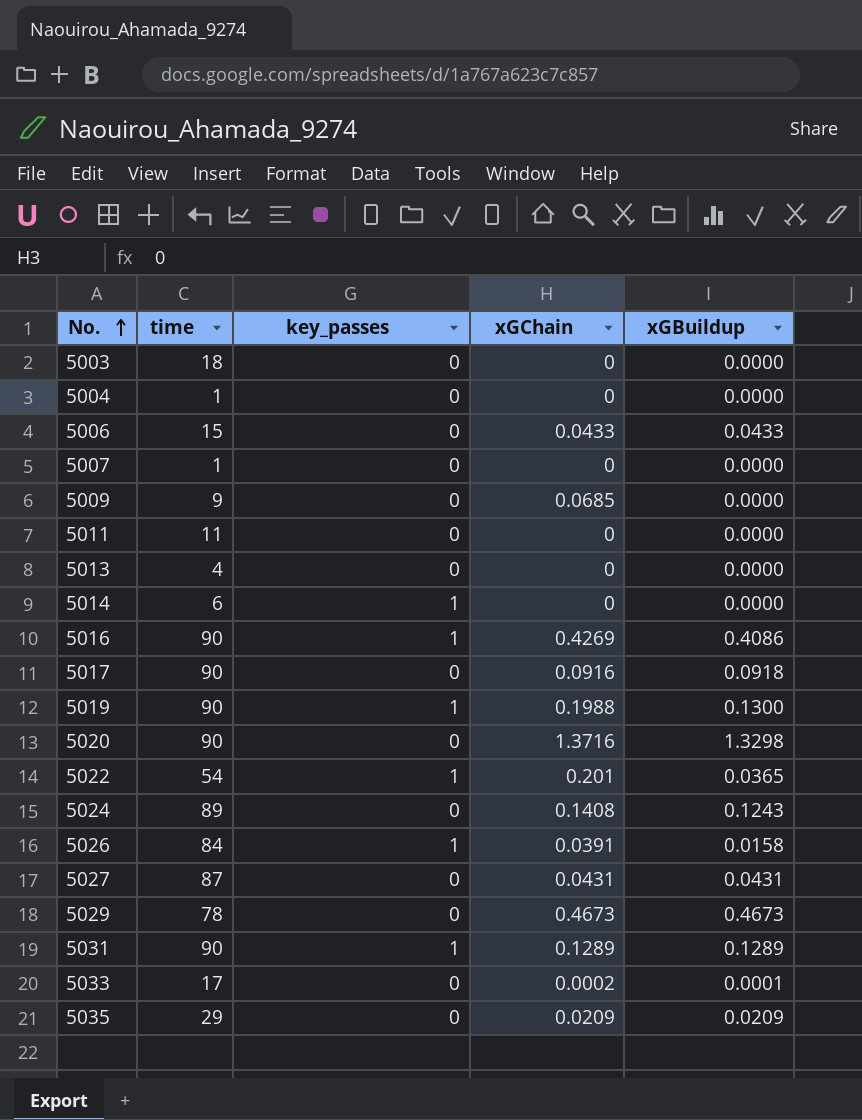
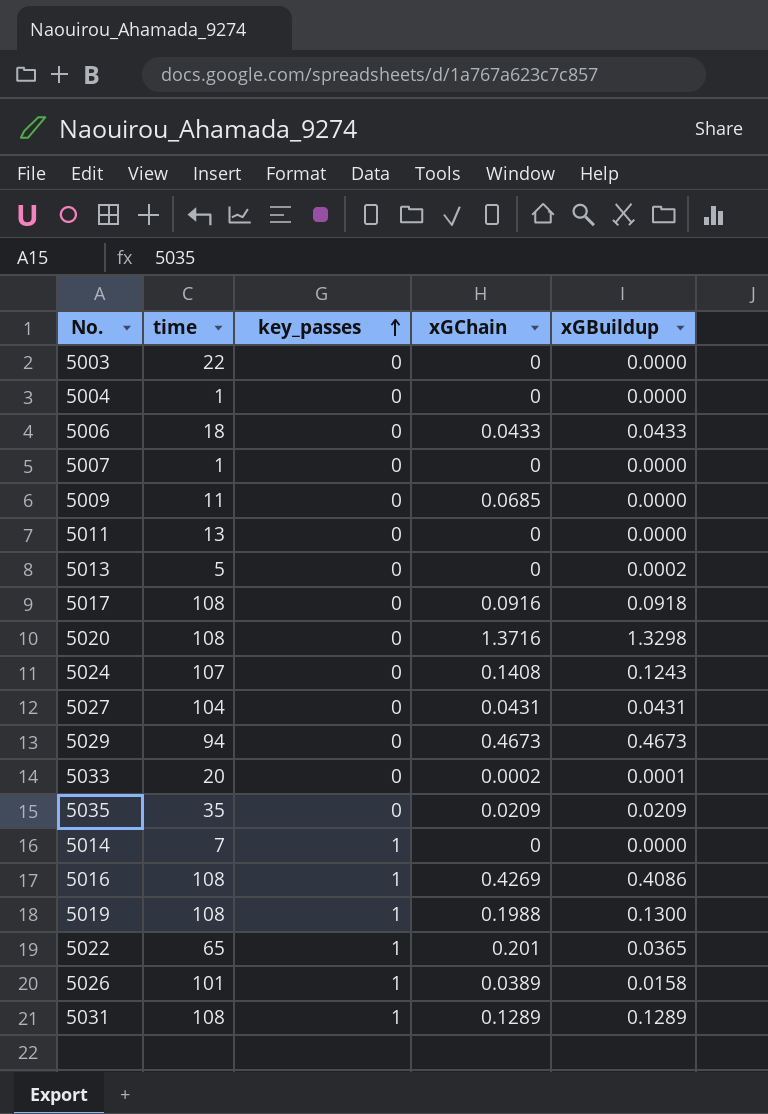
row order: No. ascending -> key_passes ascending
5003 | time: 18 -> 22
5006 | time: 15 -> 18
5009 | time: 9 -> 11
5011 | time: 11 -> 13
5013 | time: 4 -> 5
5013 | xGBuildup: 0.0000 -> 0.0002
5017 | time: 90 -> 108
5020 | time: 90 -> 108
5024 | time: 89 -> 107
5027 | time: 87 -> 104
5029 | time: 78 -> 94
5033 | time: 17 -> 20
5035 | time: 29 -> 35
5014 | time: 6 -> 7
5016 | time: 90 -> 108
5019 | time: 90 -> 108
5022 | time: 54 -> 65
5026 | time: 84 -> 101
5026 | xGChain: 0.0391 -> 0.0389
5031 | time: 90 -> 108

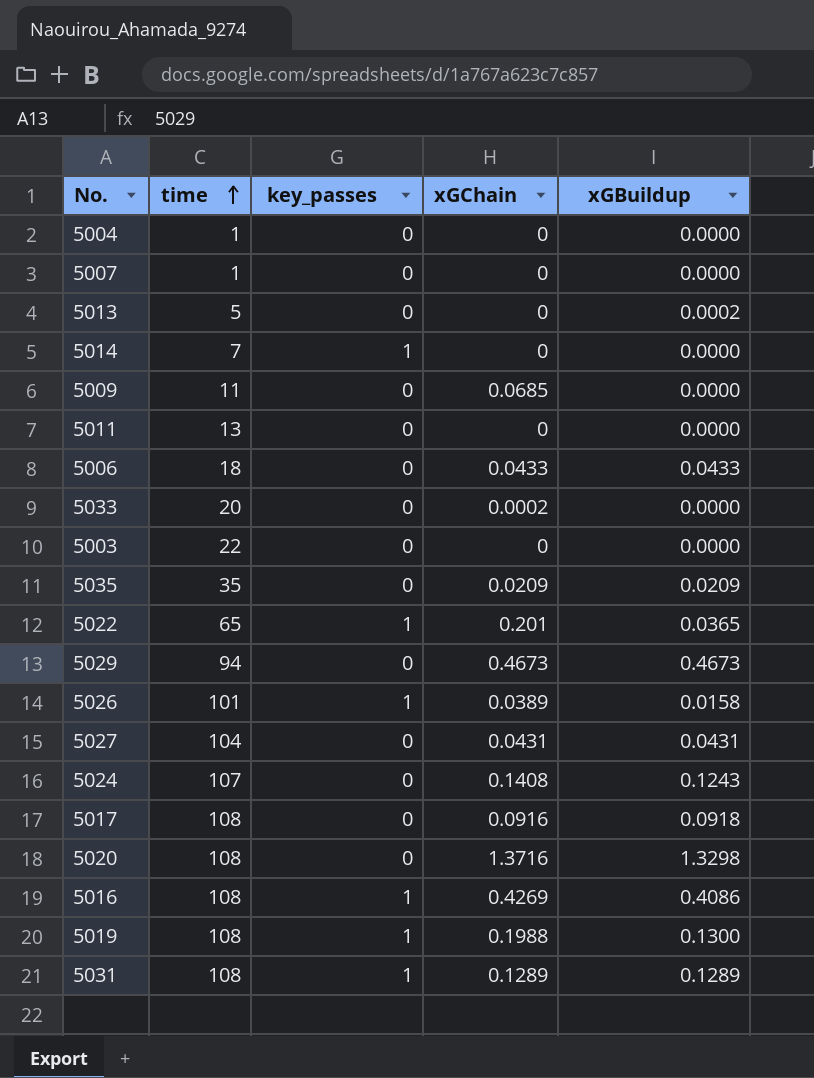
row order: key_passes ascending -> time ascending
5033 | xGBuildup: 0.0001 -> 0.0000

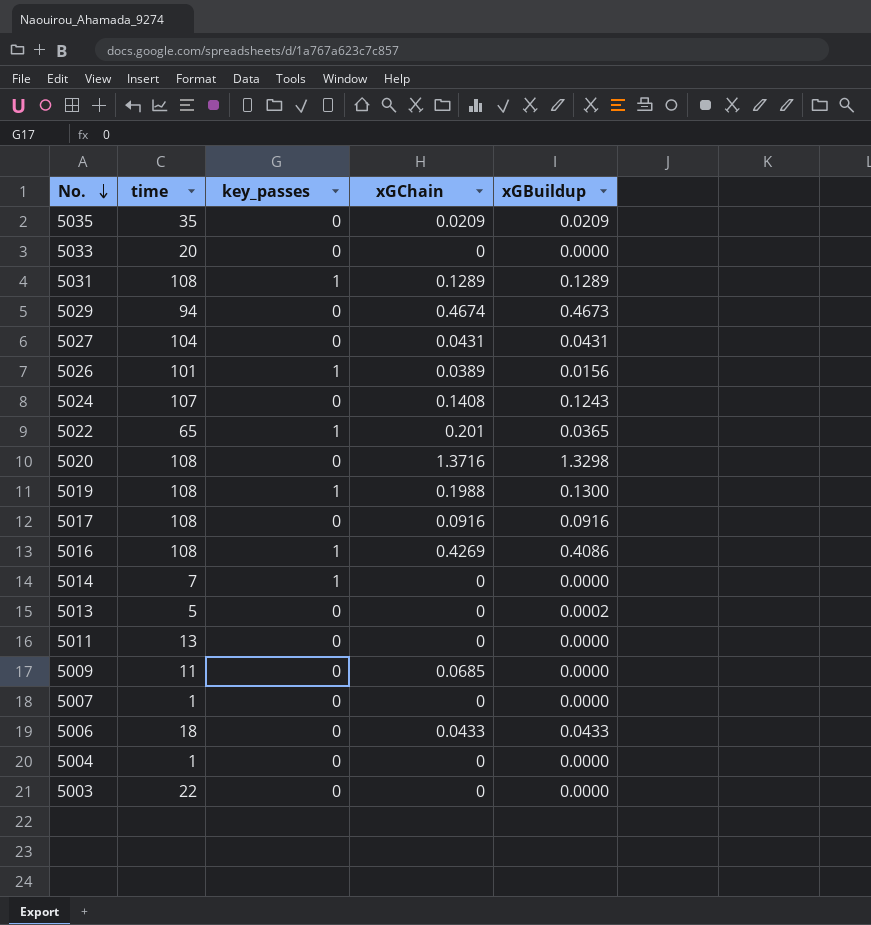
row order: time ascending -> No. descending
5033 | xGChain: 0.0002 -> 0
5029 | xGChain: 0.4673 -> 0.4674
5026 | xGBuildup: 0.0158 -> 0.0156
5017 | xGBuildup: 0.0918 -> 0.0916

